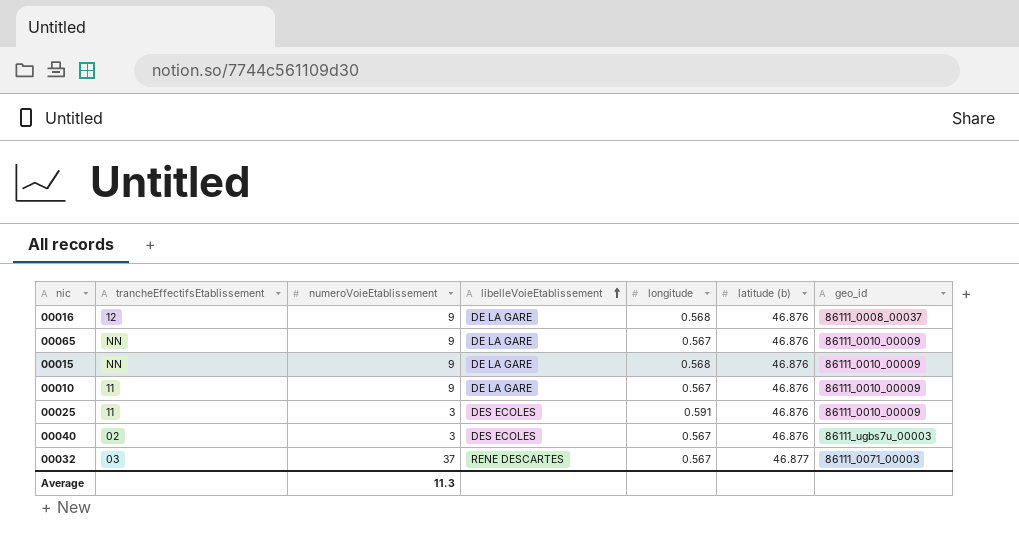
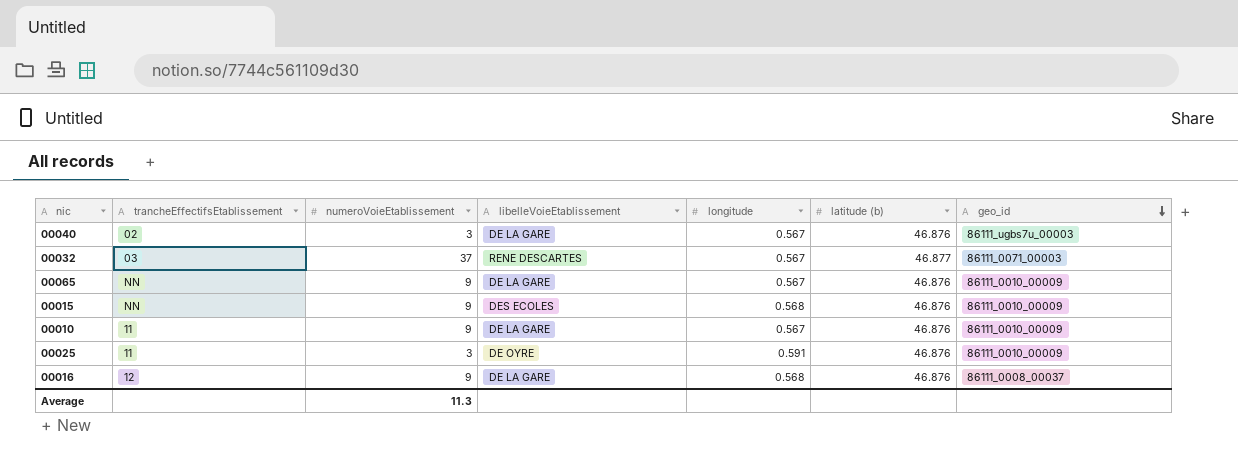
row order: libelleVoieEtablissement ascending -> geo_id descending
00040 | libelleVoieEtablissement: DES ECOLES -> DE LA GARE
00015 | libelleVoieEtablissement: DE LA GARE -> DES ECOLES
00025 | libelleVoieEtablissement: DES ECOLES -> DE OYRE

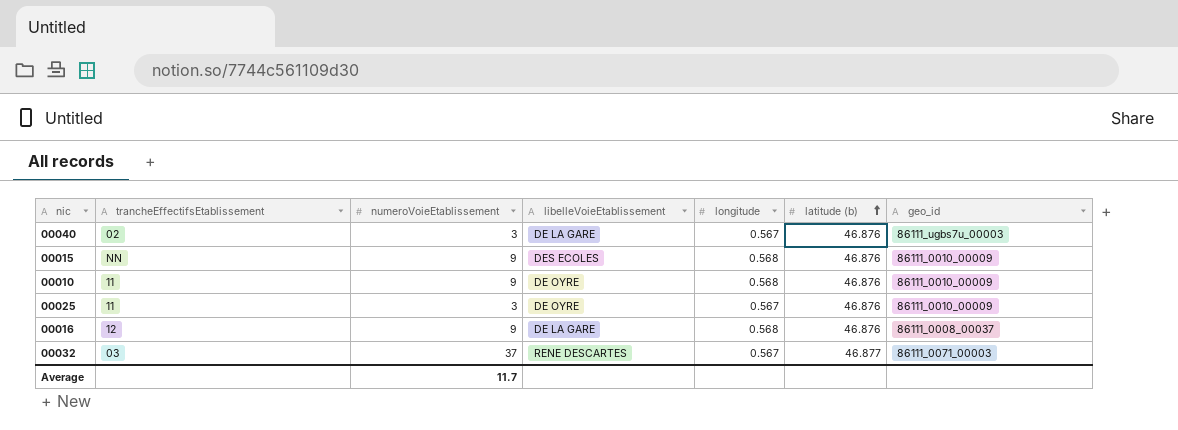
row order: geo_id descending -> latitude (b) ascending
row 00065: NN | 9 | DE LA GARE | 0.567 | 46.876 | 86111_0010_00009 -> none
00010 | libelleVoieEtablissement: DE LA GARE -> DE OYRE
00010 | longitude: 0.567 -> 0.568
00025 | longitude: 0.591 -> 0.567
Average | numeroVoieEtablissement: 11.3 -> 11.7

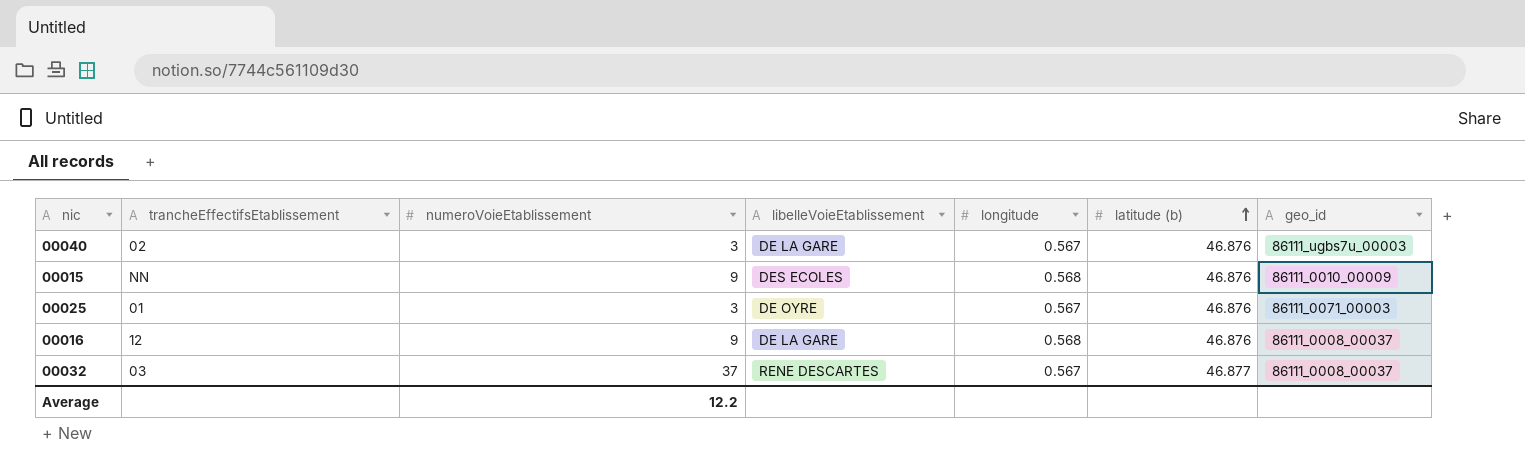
row 00010: 11 | 9 | DE OYRE | 0.568 | 46.876 | 86111_0010_00009 -> none
00025 | trancheEffectifsEtablissement: 11 -> 01
00025 | geo_id: 86111_0010_00009 -> 86111_0071_00003
00032 | geo_id: 86111_0071_00003 -> 86111_0008_00037
Average | numeroVoieEtablissement: 11.7 -> 12.2

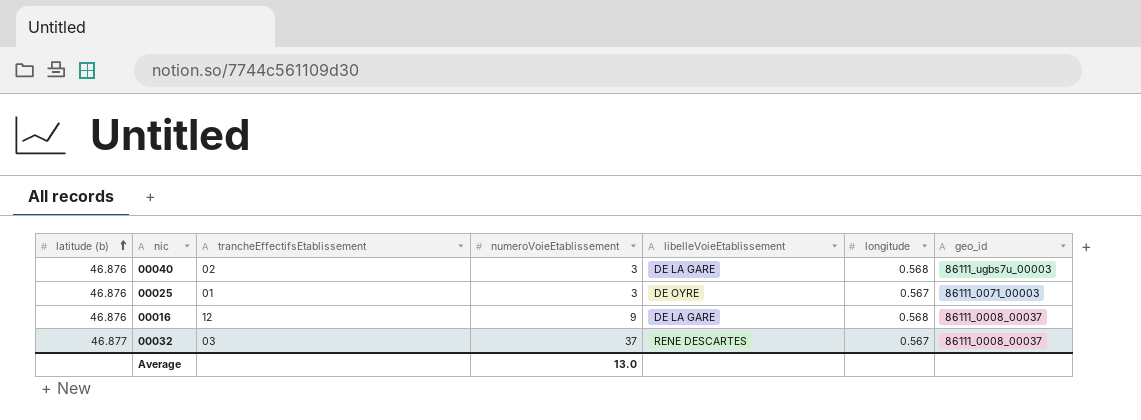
column latitude (b) | position: 6 -> 1
row 00015: NN | 9 | DES ECOLES | 0.568 | 46.876 | 86111_0010_00009 -> none
00040 | longitude: 0.567 -> 0.568
Average | numeroVoieEtablissement: 12.2 -> 13.0

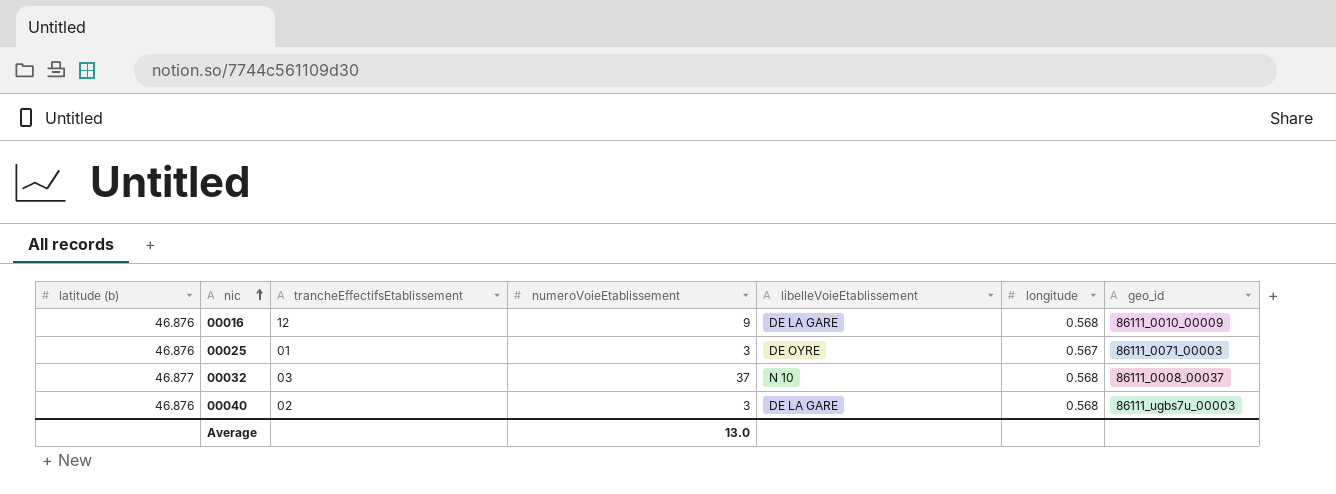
row order: latitude (b) ascending -> nic ascending
00016 | geo_id: 86111_0008_00037 -> 86111_0010_00009
00032 | libelleVoieEtablissement: RENE DESCARTES -> N 10
00032 | longitude: 0.567 -> 0.568

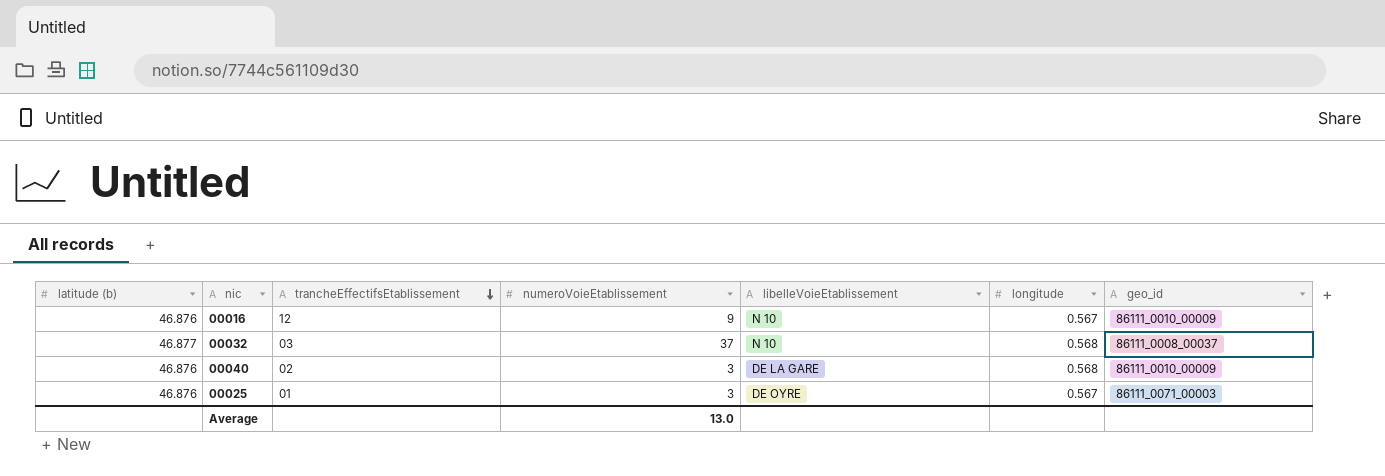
row order: nic ascending -> trancheEffectifsEtablissement descending
00016 | libelleVoieEtablissement: DE LA GARE -> N 10
00016 | longitude: 0.568 -> 0.567
00040 | geo_id: 86111_ugbs7u_00003 -> 86111_0010_00009

